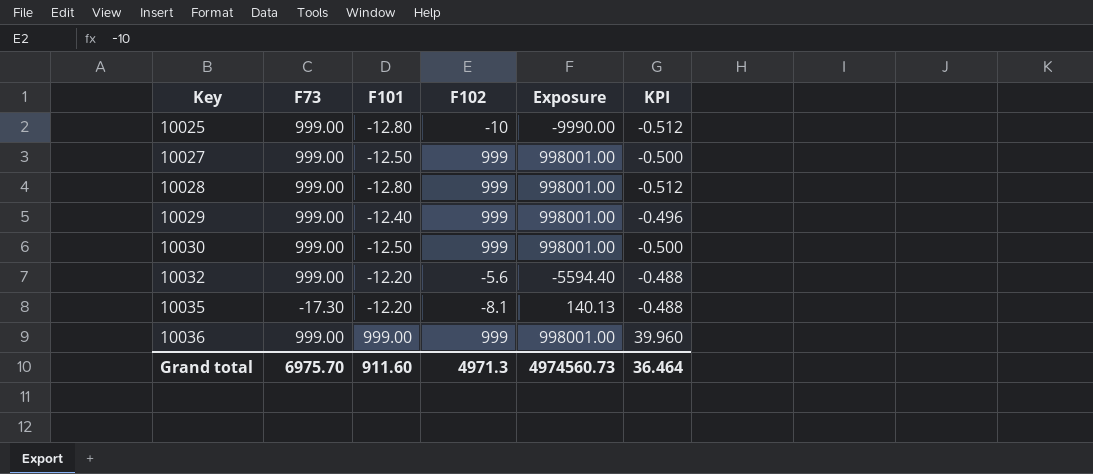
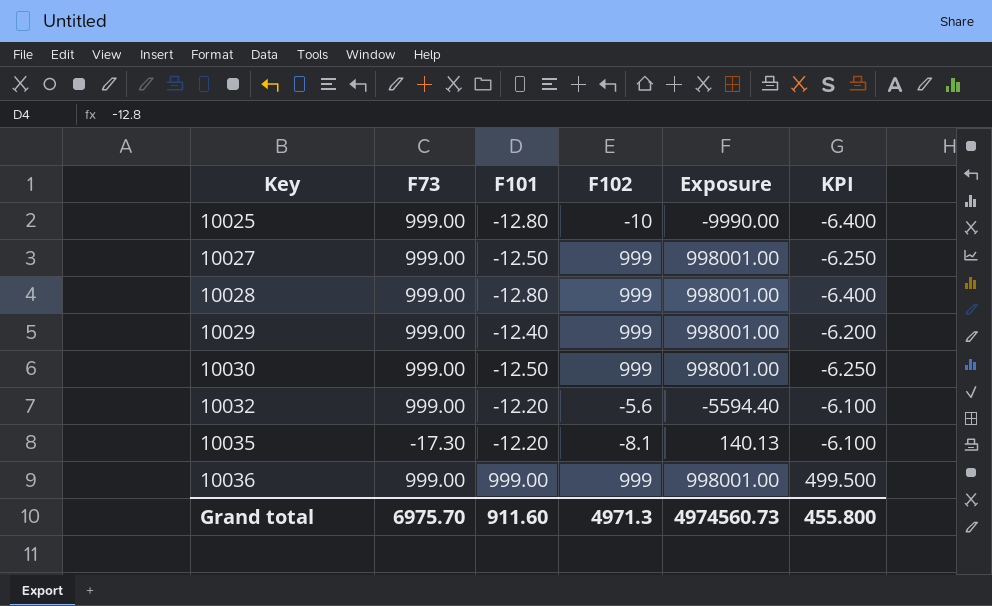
column KPI | formula: [F101] * 0.04 -> [F101] * 0.5
Grand total | KPI: 36.464 -> 455.800

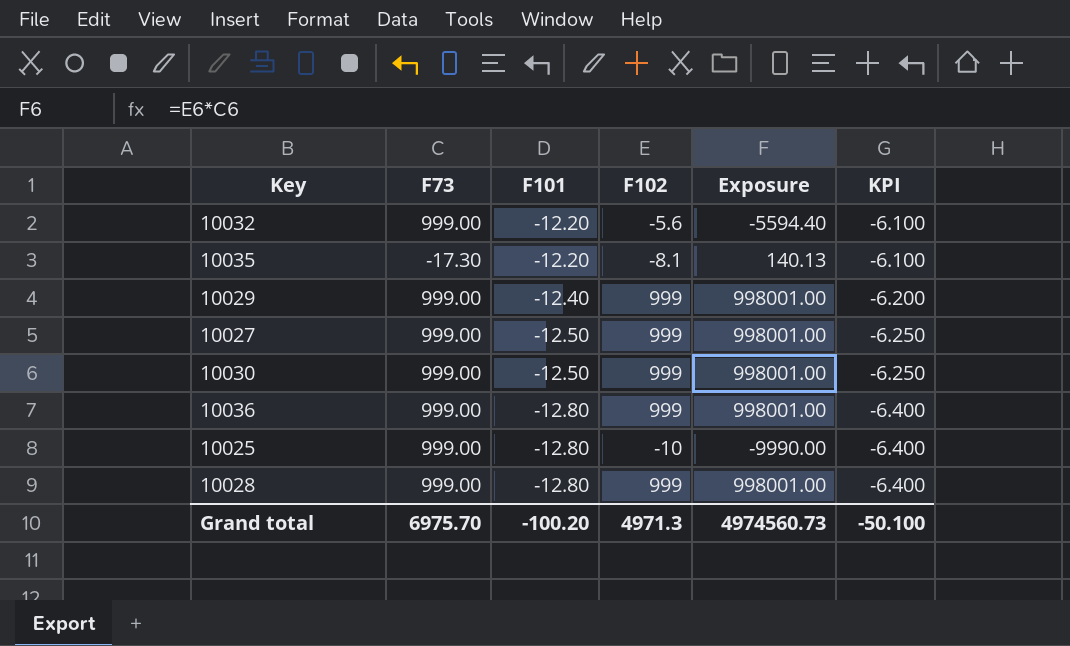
row order: Key ascending -> F101 descending
10036 | F101: 999.00 -> -12.80
10036 | KPI: 499.500 -> -6.400
Grand total | F101: 911.60 -> -100.20
Grand total | KPI: 455.800 -> -50.100

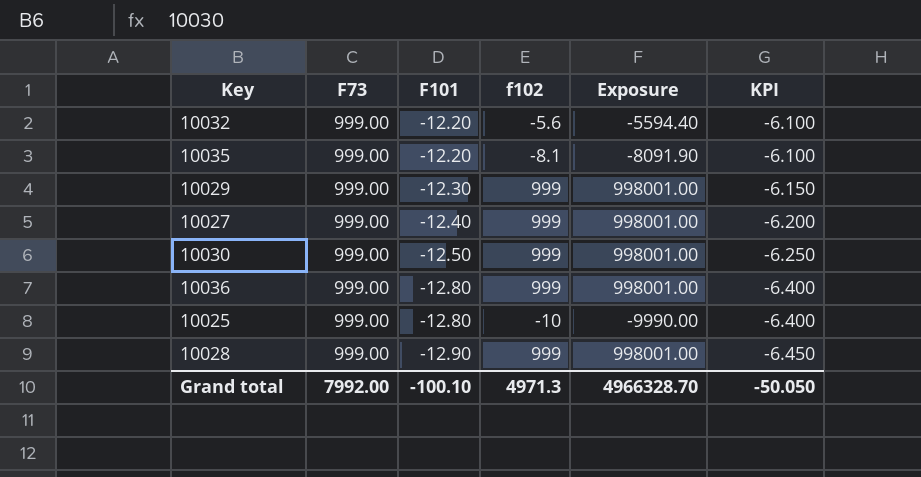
column name: F102 -> f102
10035 | F73: -17.30 -> 999.00
10035 | Exposure: 140.13 -> -8091.90
10029 | F101: -12.40 -> -12.30
10029 | KPI: -6.200 -> -6.150
10027 | F101: -12.50 -> -12.40
10027 | KPI: -6.250 -> -6.200
10028 | F101: -12.80 -> -12.90
10028 | KPI: -6.400 -> -6.450
Grand total | F73: 6975.70 -> 7992.00
Grand total | F101: -100.20 -> -100.10
Grand total | Exposure: 4974560.73 -> 4966328.70
Grand total | KPI: -50.100 -> -50.050

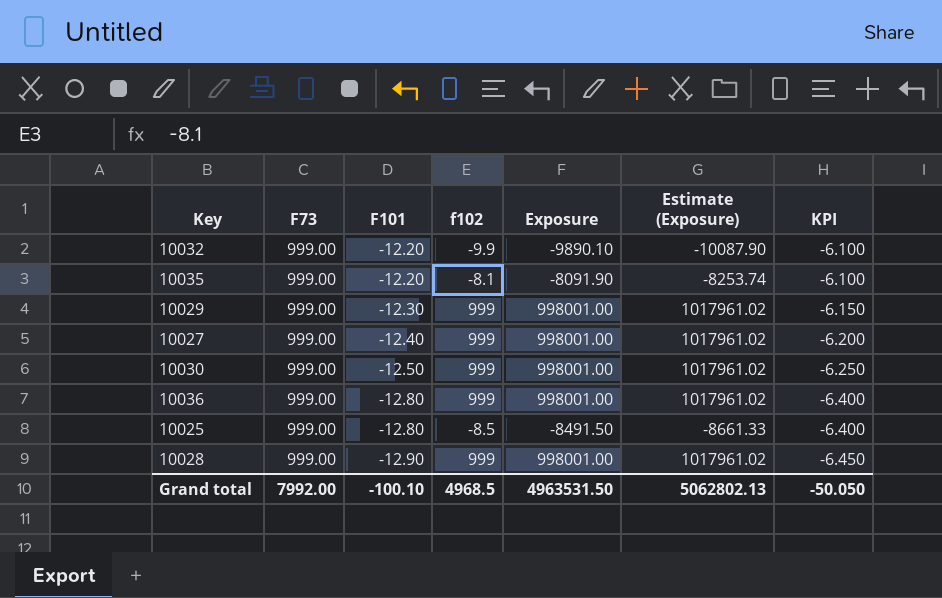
column Estimate (Exposure) | formula: none -> [Exposure] * 1.02
10032 | f102: -5.6 -> -9.9
10032 | Exposure: -5594.40 -> -9890.10
10025 | f102: -10 -> -8.5
10025 | Exposure: -9990.00 -> -8491.50
Grand total | f102: 4971.3 -> 4968.5
Grand total | Exposure: 4966328.70 -> 4963531.50

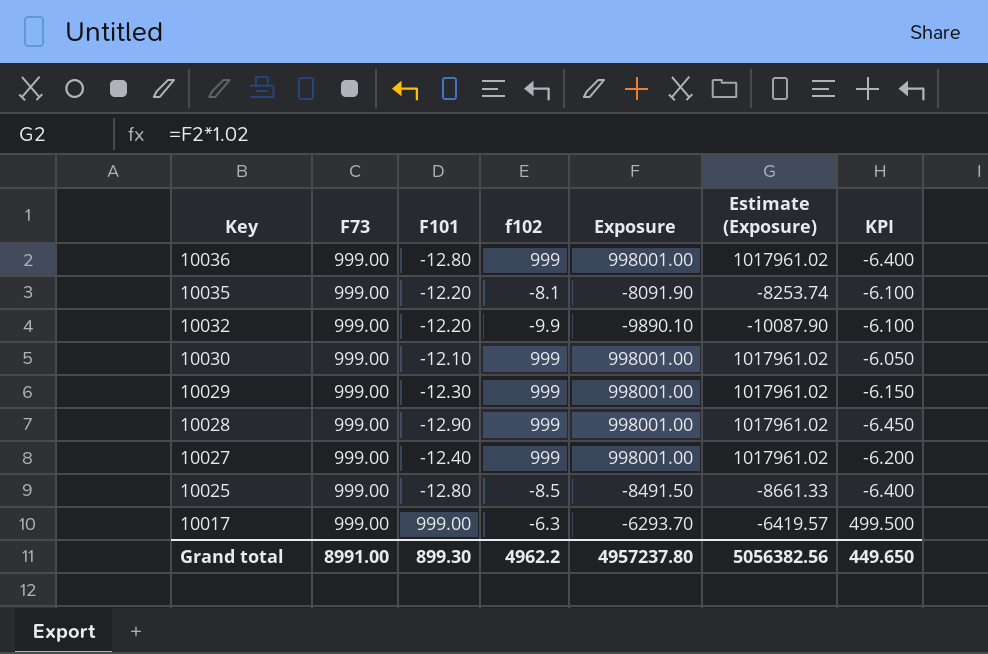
row order: F101 descending -> Key descending
10030 | F101: -12.50 -> -12.10
10030 | KPI: -6.250 -> -6.050
row 10017: none -> 999.00 | 999.00 | -6.3 | -6293.70 | -6419.57 | 499.500
Grand total | F73: 7992.00 -> 8991.00
Grand total | F101: -100.10 -> 899.30
Grand total | f102: 4968.5 -> 4962.2
Grand total | Exposure: 4963531.50 -> 4957237.80
Grand total | Estimate (Exposure): 5062802.13 -> 5056382.56
Grand total | KPI: -50.050 -> 449.650

